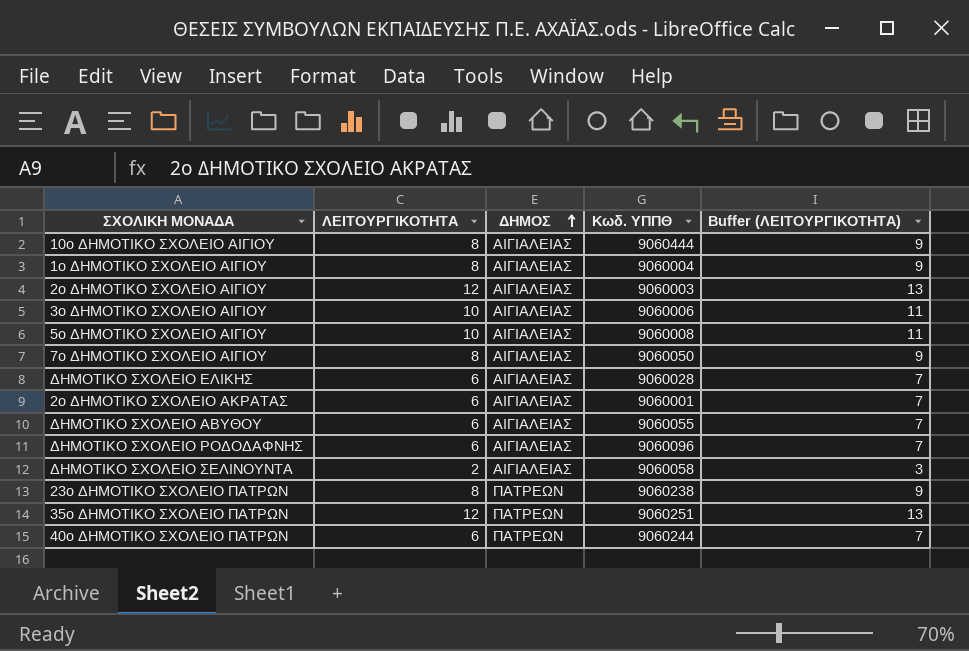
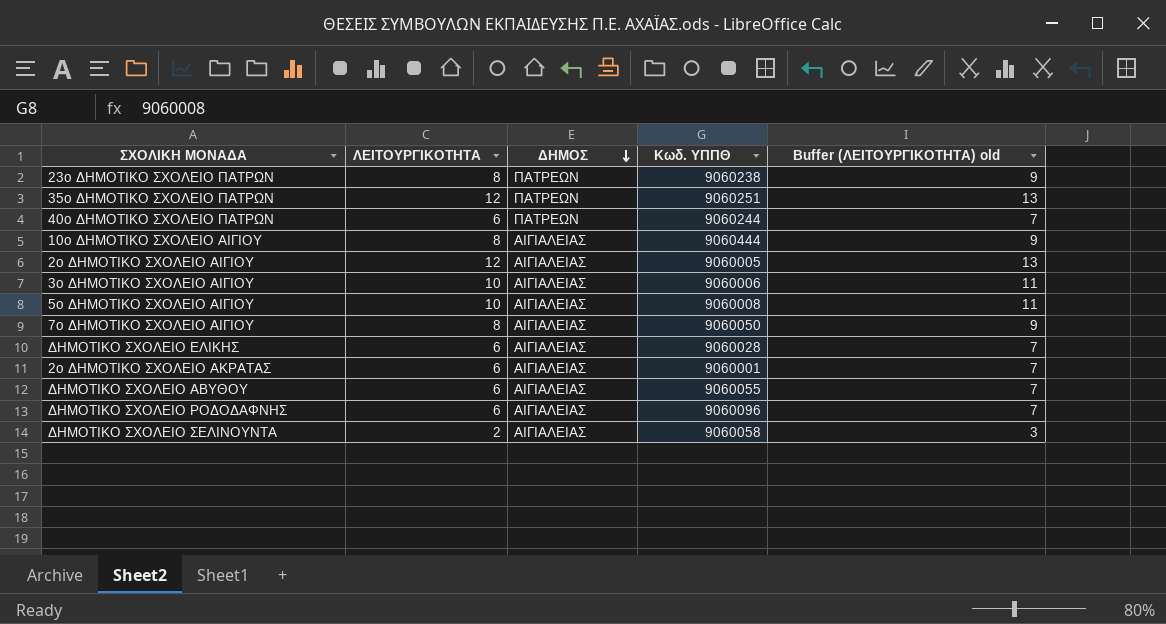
row order: ΔΗΜΟΣ ascending -> ΔΗΜΟΣ descending
column name: Buffer (ΛΕΙΤΟΥΡΓΙΚΟΤΗΤΑ) -> Buffer (ΛΕΙΤΟΥΡΓΙΚΟΤΗΤΑ) old
row 1ο ΔΗΜΟΤΙΚΟ ΣΧΟΛΕΙΟ ΑΙΓΙΟΥ: 8 | ΑΙΓΙΑΛΕΙΑΣ | 9060004 | 9 -> none
2ο ΔΗΜΟΤΙΚΟ ΣΧΟΛΕΙΟ ΑΙΓΙΟΥ | Κωδ. ΥΠΠΘ: 9060003 -> 9060005

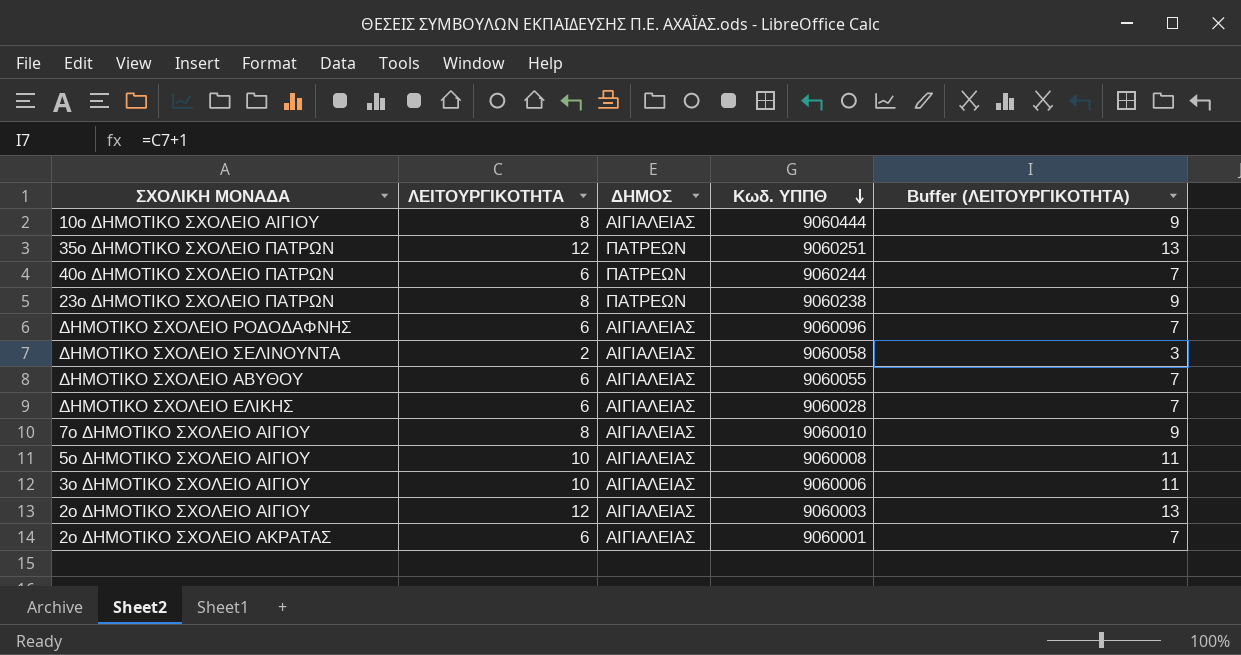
row order: ΔΗΜΟΣ descending -> Κωδ. ΥΠΠΘ descending
column name: Buffer (ΛΕΙΤΟΥΡΓΙΚΟΤΗΤΑ) old -> Buffer (ΛΕΙΤΟΥΡΓΙΚΟΤΗΤΑ)
7ο ΔΗΜΟΤΙΚΟ ΣΧΟΛΕΙΟ ΑΙΓΙΟΥ | Κωδ. ΥΠΠΘ: 9060050 -> 9060010
2ο ΔΗΜΟΤΙΚΟ ΣΧΟΛΕΙΟ ΑΙΓΙΟΥ | Κωδ. ΥΠΠΘ: 9060005 -> 9060003

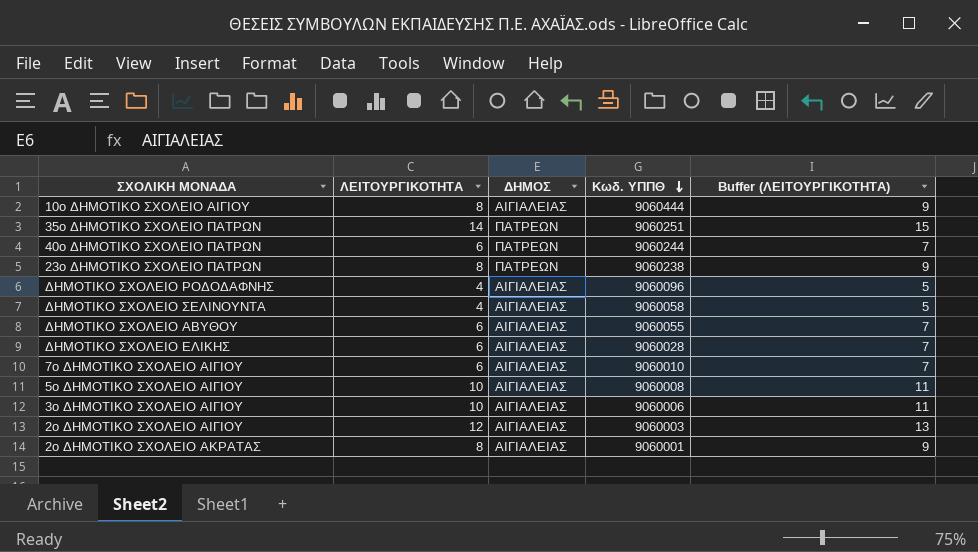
35ο ΔΗΜΟΤΙΚΟ ΣΧΟΛΕΙΟ ΠΑΤΡΩΝ | ΛΕΙΤΟΥΡΓΙΚΟΤΗΤΑ: 12 -> 14
35ο ΔΗΜΟΤΙΚΟ ΣΧΟΛΕΙΟ ΠΑΤΡΩΝ | Buffer (ΛΕΙΤΟΥΡΓΙΚΟΤΗΤΑ): 13 -> 15
ΔΗΜΟΤΙΚΟ ΣΧΟΛΕΙΟ ΡΟΔΟΔΑΦΝΗΣ | ΛΕΙΤΟΥΡΓΙΚΟΤΗΤΑ: 6 -> 4
ΔΗΜΟΤΙΚΟ ΣΧΟΛΕΙΟ ΡΟΔΟΔΑΦΝΗΣ | Buffer (ΛΕΙΤΟΥΡΓΙΚΟΤΗΤΑ): 7 -> 5
ΔΗΜΟΤΙΚΟ ΣΧΟΛΕΙΟ ΣΕΛΙΝΟΥΝΤΑ | ΛΕΙΤΟΥΡΓΙΚΟΤΗΤΑ: 2 -> 4
ΔΗΜΟΤΙΚΟ ΣΧΟΛΕΙΟ ΣΕΛΙΝΟΥΝΤΑ | Buffer (ΛΕΙΤΟΥΡΓΙΚΟΤΗΤΑ): 3 -> 5
7ο ΔΗΜΟΤΙΚΟ ΣΧΟΛΕΙΟ ΑΙΓΙΟΥ | ΛΕΙΤΟΥΡΓΙΚΟΤΗΤΑ: 8 -> 6
7ο ΔΗΜΟΤΙΚΟ ΣΧΟΛΕΙΟ ΑΙΓΙΟΥ | Buffer (ΛΕΙΤΟΥΡΓΙΚΟΤΗΤΑ): 9 -> 7
2ο ΔΗΜΟΤΙΚΟ ΣΧΟΛΕΙΟ ΑΚΡΑΤΑΣ | ΛΕΙΤΟΥΡΓΙΚΟΤΗΤΑ: 6 -> 8
2ο ΔΗΜΟΤΙΚΟ ΣΧΟΛΕΙΟ ΑΚΡΑΤΑΣ | Buffer (ΛΕΙΤΟΥΡΓΙΚΟΤΗΤΑ): 7 -> 9

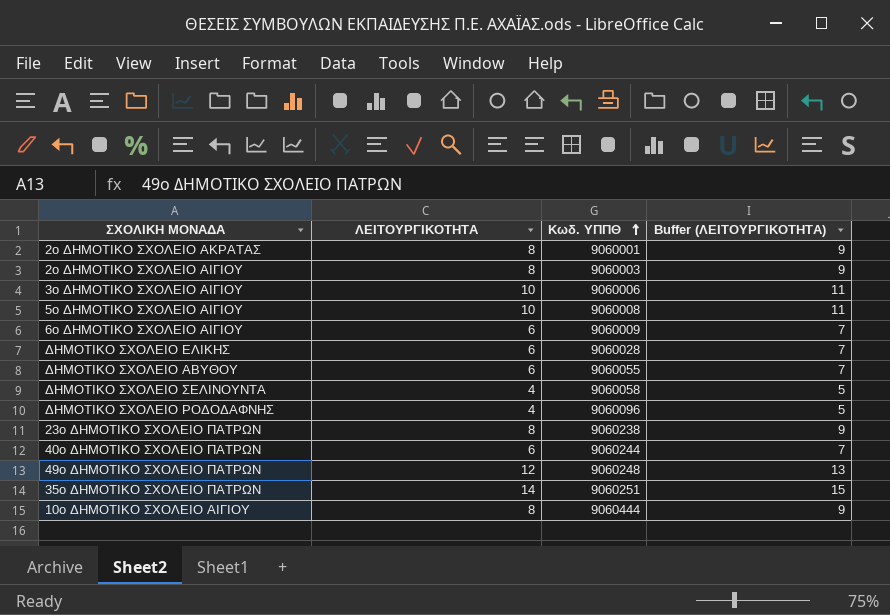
row order: Κωδ. ΥΠΠΘ descending -> Κωδ. ΥΠΠΘ ascending
column ΔΗΜΟΣ | position: 3 -> none
row 7ο ΔΗΜΟΤΙΚΟ ΣΧΟΛΕΙΟ ΑΙΓΙΟΥ: 6 | ΑΙΓΙΑΛΕΙΑΣ | 9060010 | 7 -> none
2ο ΔΗΜΟΤΙΚΟ ΣΧΟΛΕΙΟ ΑΙΓΙΟΥ | ΛΕΙΤΟΥΡΓΙΚΟΤΗΤΑ: 12 -> 8
2ο ΔΗΜΟΤΙΚΟ ΣΧΟΛΕΙΟ ΑΙΓΙΟΥ | Buffer (ΛΕΙΤΟΥΡΓΙΚΟΤΗΤΑ): 13 -> 9
row 6ο ΔΗΜΟΤΙΚΟ ΣΧΟΛΕΙΟ ΑΙΓΙΟΥ: none -> 6 | 9060009 | 7
row 49ο ΔΗΜΟΤΙΚΟ ΣΧΟΛΕΙΟ ΠΑΤΡΩΝ: none -> 12 | 9060248 | 13

